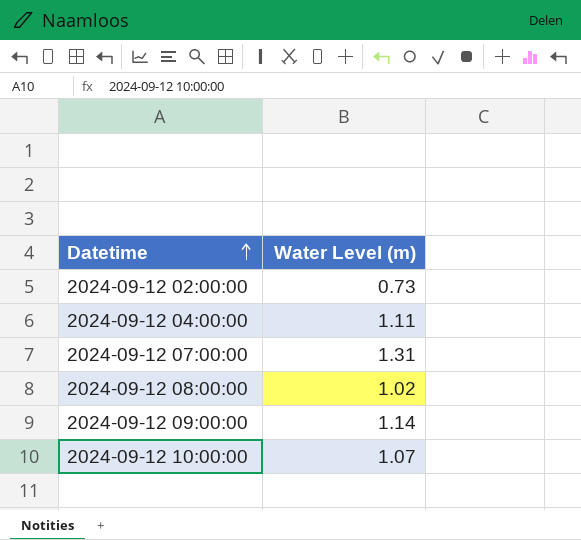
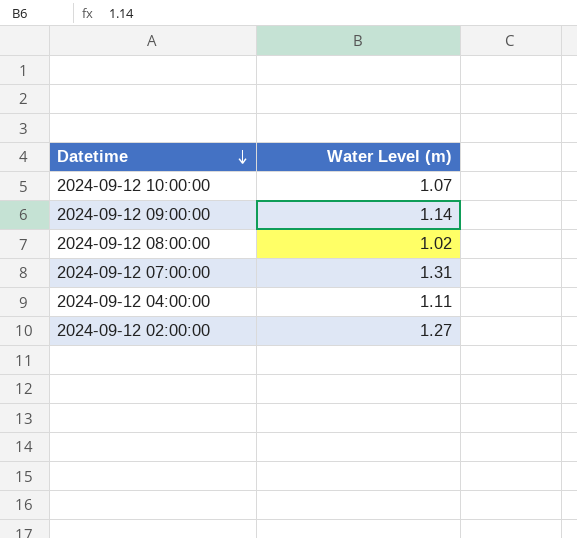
row order: Datetime ascending -> Datetime descending
2024-09-12 02:00:00 | Water Level (m): 0.73 -> 1.27

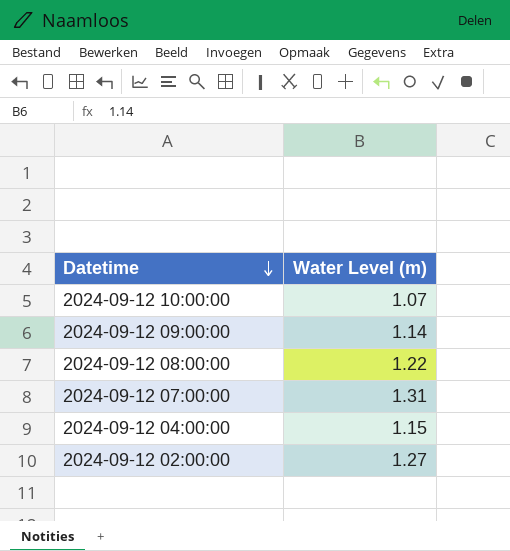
2024-09-12 08:00:00 | Water Level (m): 1.02 -> 1.22
2024-09-12 04:00:00 | Water Level (m): 1.11 -> 1.15

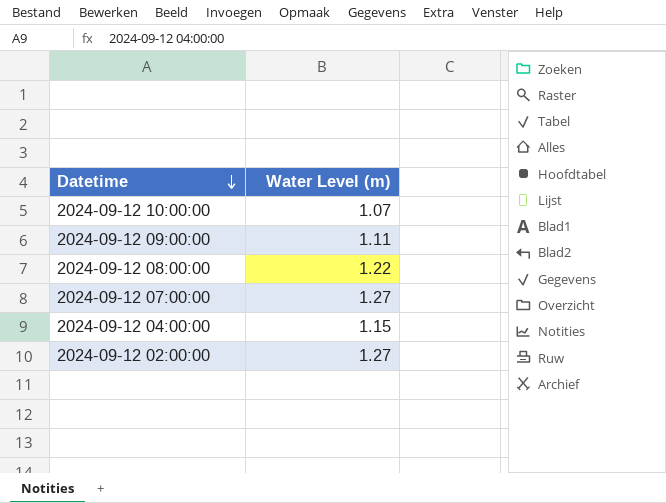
2024-09-12 09:00:00 | Water Level (m): 1.14 -> 1.11
2024-09-12 07:00:00 | Water Level (m): 1.31 -> 1.27

